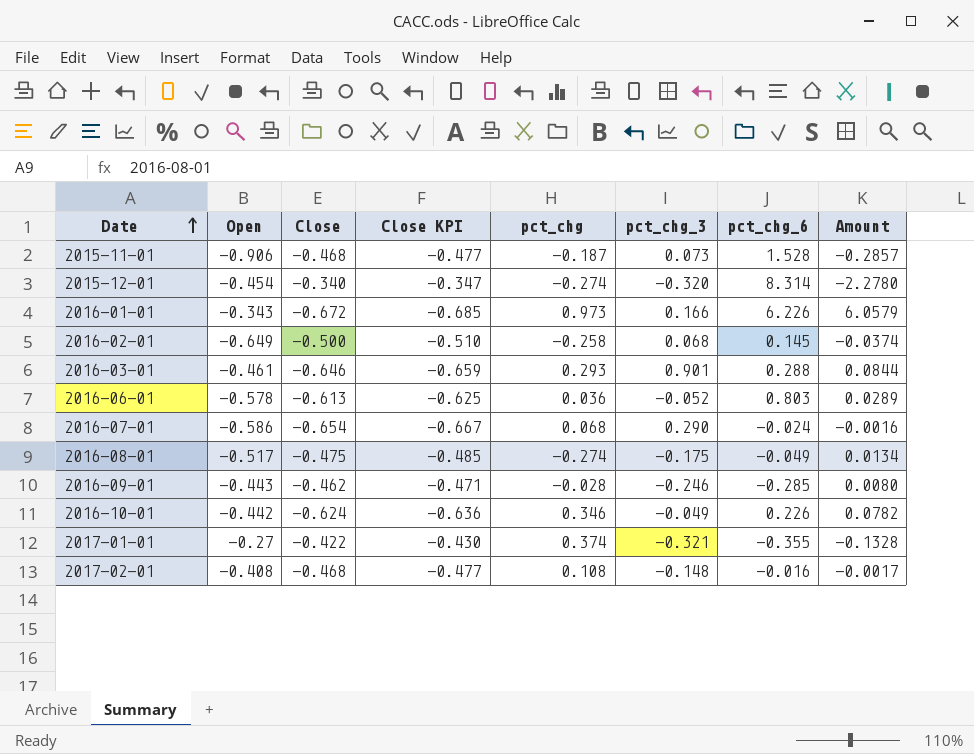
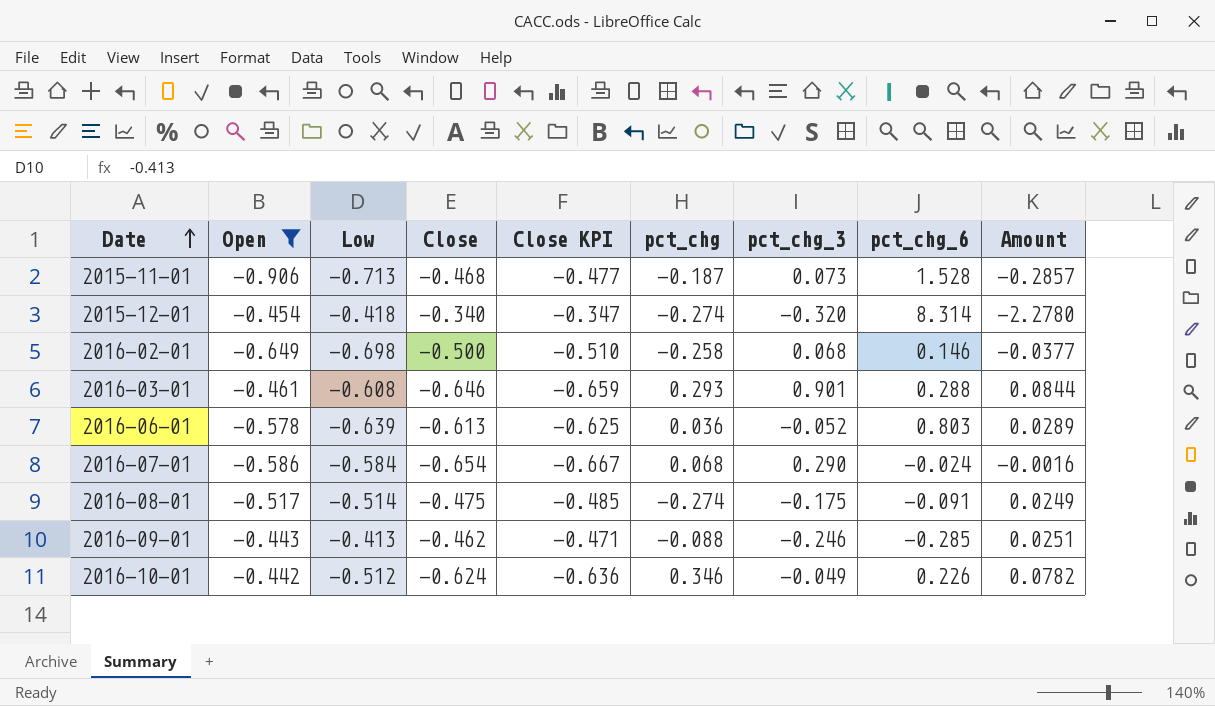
filter: none -> Open <= -0.442
column Low | position: none -> 3
2016-02-01 | pct_chg_6: 0.145 -> 0.146
2016-02-01 | Amount: -0.0374 -> -0.0377
2016-08-01 | pct_chg_6: -0.049 -> -0.091
2016-08-01 | Amount: 0.0134 -> 0.0249
2016-09-01 | pct_chg: -0.028 -> -0.088
2016-09-01 | Amount: 0.0080 -> 0.0251

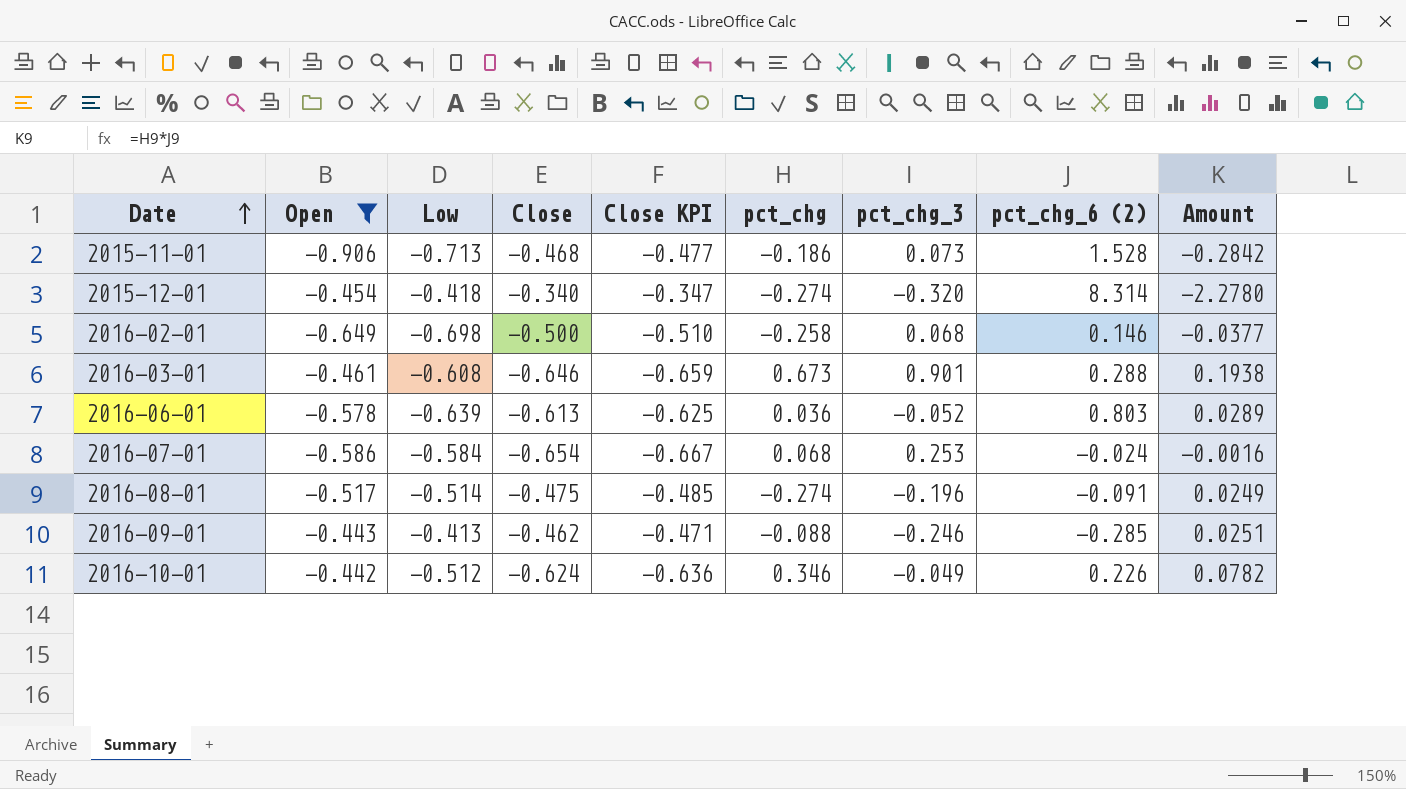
column name: pct_chg_6 -> pct_chg_6 (2)
2015-11-01 | pct_chg: -0.187 -> -0.186
2015-11-01 | Amount: -0.2857 -> -0.2842
2016-03-01 | pct_chg: 0.293 -> 0.673
2016-03-01 | Amount: 0.0844 -> 0.1938
2016-07-01 | pct_chg_3: 0.290 -> 0.253
2016-08-01 | pct_chg_3: -0.175 -> -0.196

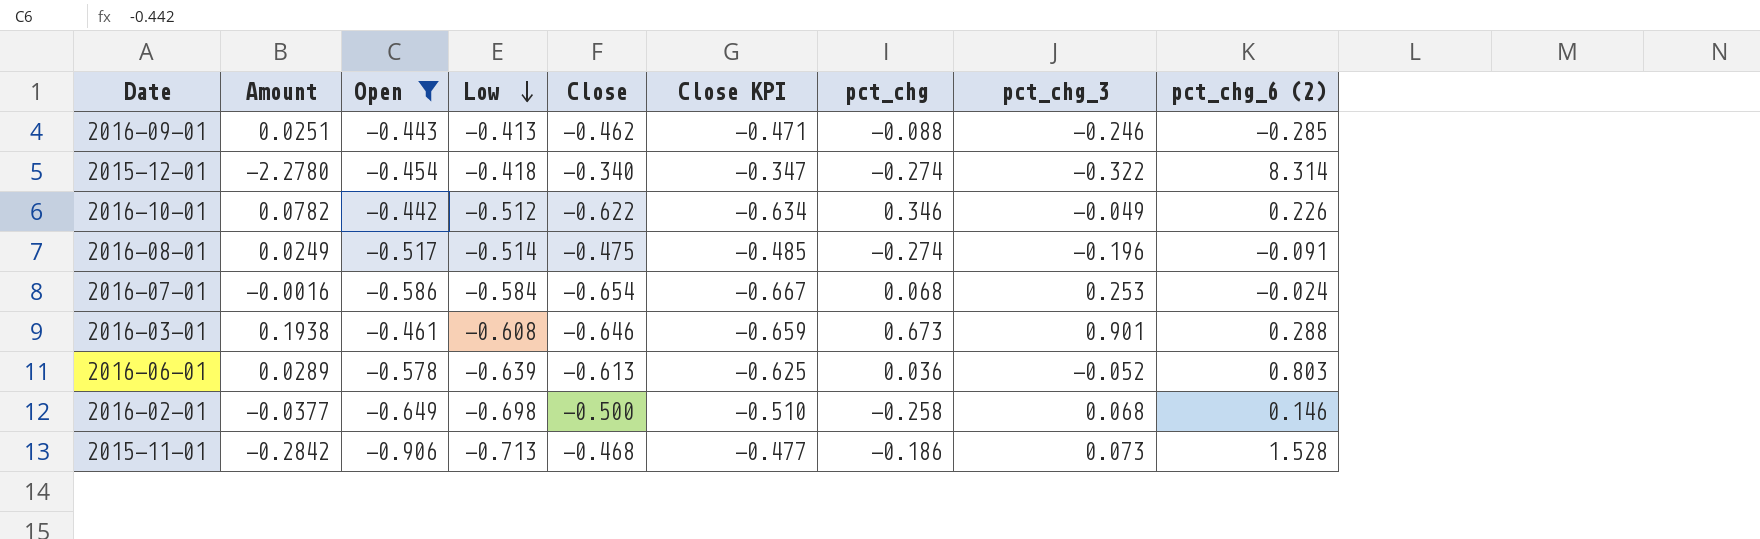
row order: Date ascending -> Low descending
column Amount | position: 9 -> 2
2015-12-01 | pct_chg_3: -0.320 -> -0.322
2016-10-01 | Close: -0.624 -> -0.622
2016-10-01 | Close KPI: -0.636 -> -0.634

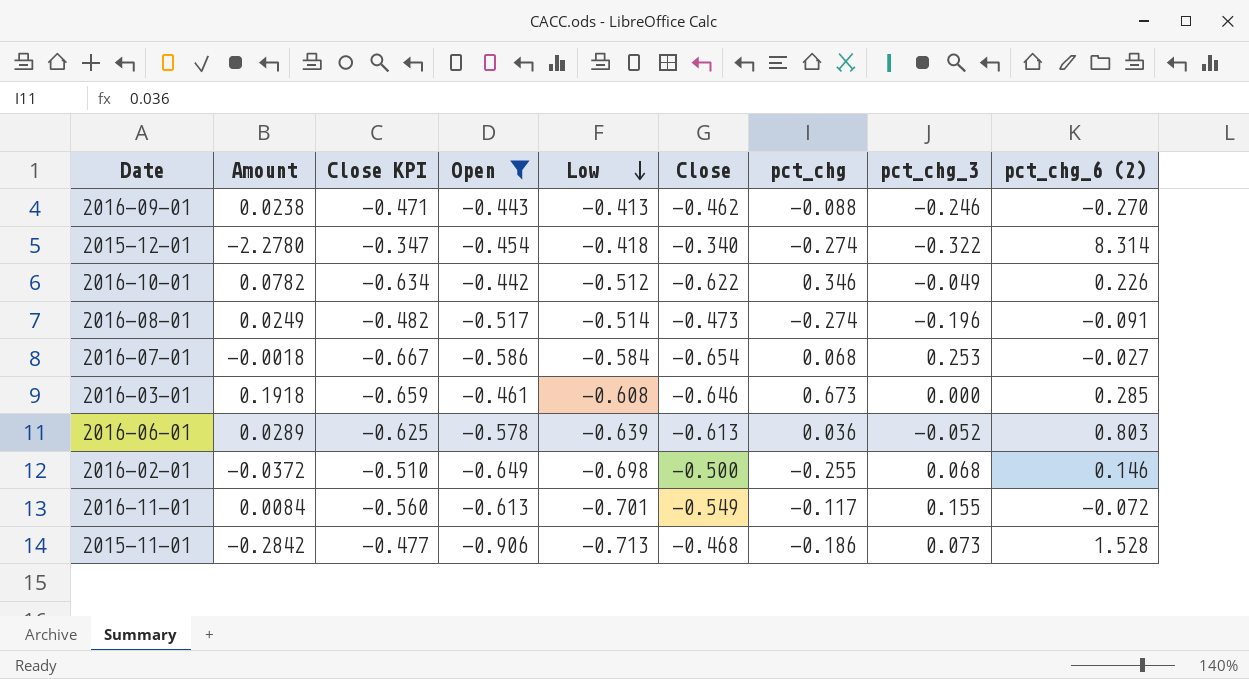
column Close KPI | position: 6 -> 3
2016-09-01 | Amount: 0.0251 -> 0.0238
2016-09-01 | pct_chg_6 (2): -0.285 -> -0.270
2016-08-01 | Close KPI: -0.485 -> -0.482
2016-08-01 | Close: -0.475 -> -0.473
2016-07-01 | Amount: -0.0016 -> -0.0018
2016-07-01 | pct_chg_6 (2): -0.024 -> -0.027
2016-03-01 | Amount: 0.1938 -> 0.1918
2016-03-01 | pct_chg_3: 0.901 -> 0.000
2016-03-01 | pct_chg_6 (2): 0.288 -> 0.285
2016-02-01 | Amount: -0.0377 -> -0.0372
2016-02-01 | pct_chg: -0.258 -> -0.255
row 2016-11-01: none -> 0.0084 | -0.560 | -0.613 | -0.701 | -0.549 | -0.117 | 0.155 | -0.072

